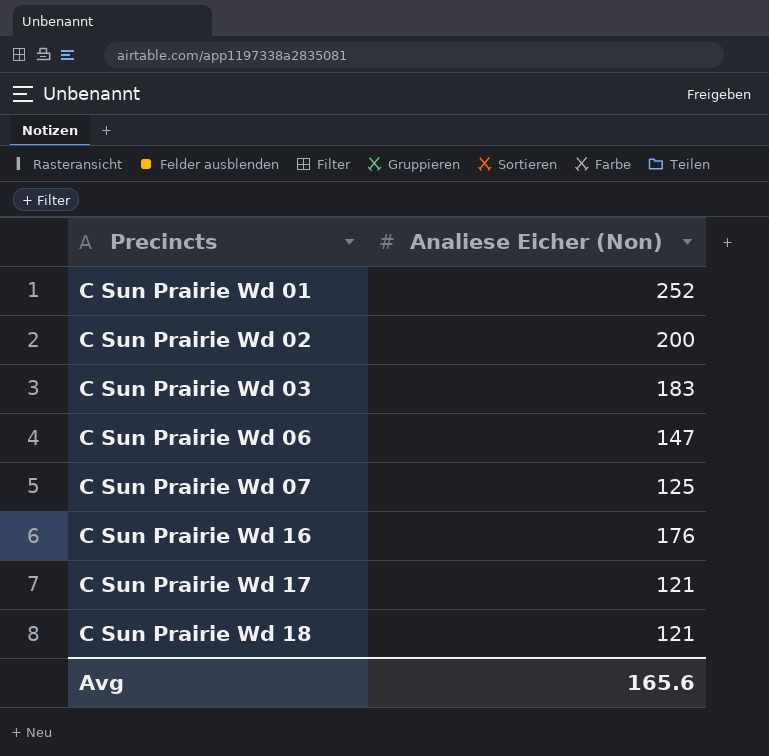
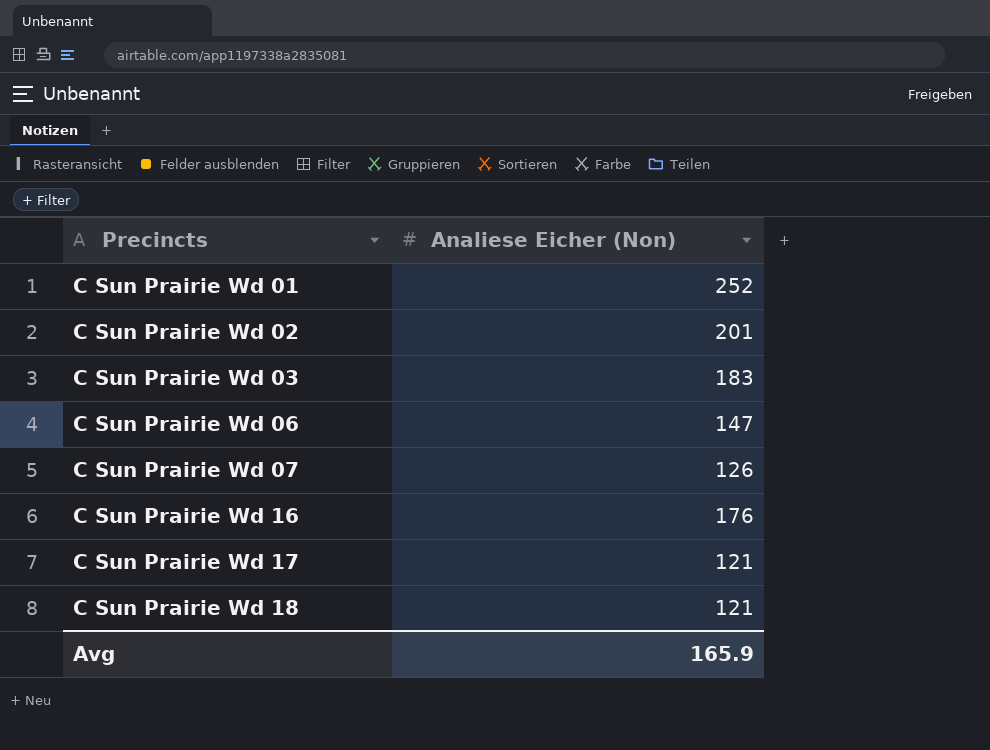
C Sun Prairie Wd 02 | Analiese Eicher (Non): 200 -> 201
C Sun Prairie Wd 07 | Analiese Eicher (Non): 125 -> 126
Avg | Analiese Eicher (Non): 165.6 -> 165.9

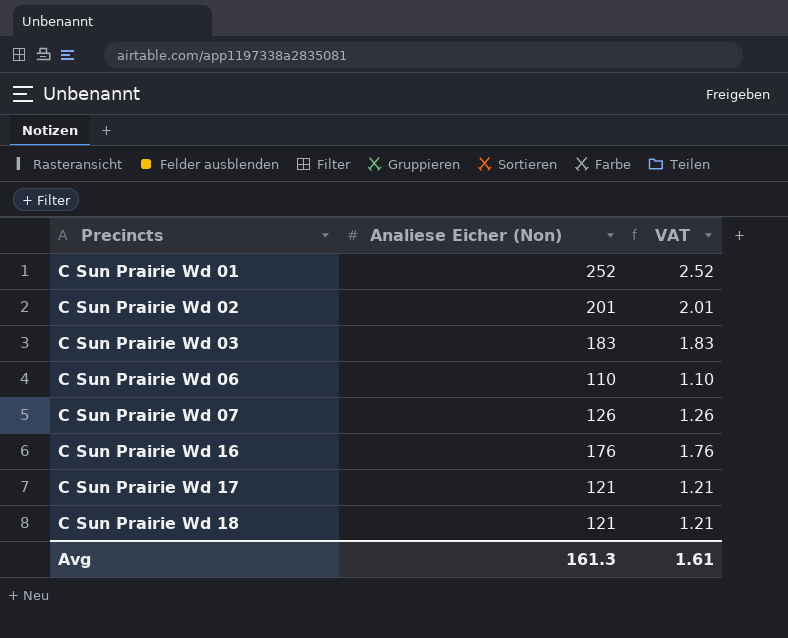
column VAT | formula: none -> [Analiese Eicher (Non)] * 0.01
C Sun Prairie Wd 06 | Analiese Eicher (Non): 147 -> 110
Avg | Analiese Eicher (Non): 165.9 -> 161.3

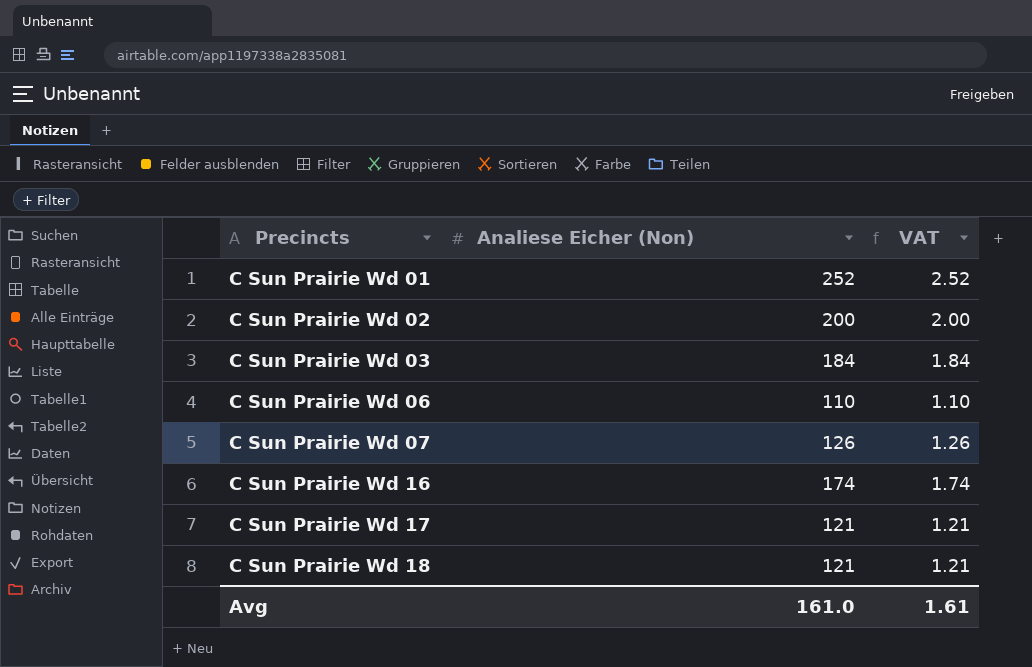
C Sun Prairie Wd 02 | Analiese Eicher (Non): 201 -> 200
C Sun Prairie Wd 02 | VAT: 2.01 -> 2.00
C Sun Prairie Wd 03 | Analiese Eicher (Non): 183 -> 184
C Sun Prairie Wd 03 | VAT: 1.83 -> 1.84
C Sun Prairie Wd 16 | Analiese Eicher (Non): 176 -> 174
C Sun Prairie Wd 16 | VAT: 1.76 -> 1.74
Avg | Analiese Eicher (Non): 161.3 -> 161.0

